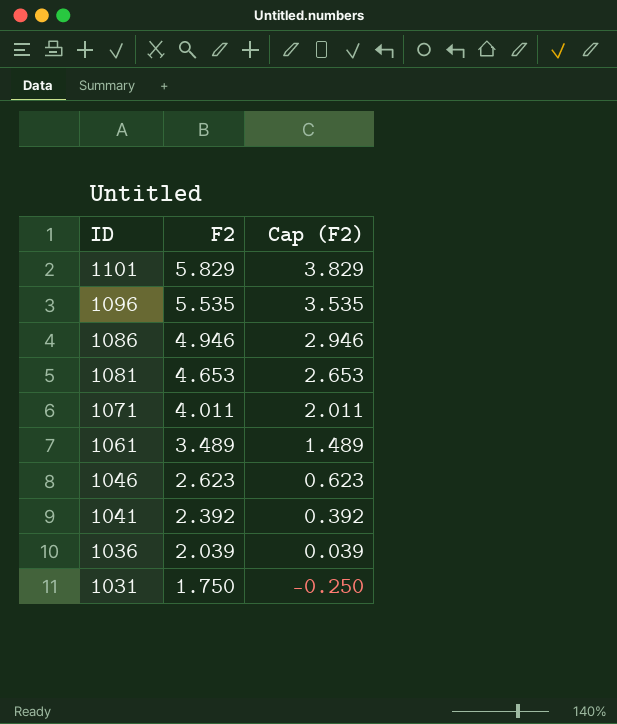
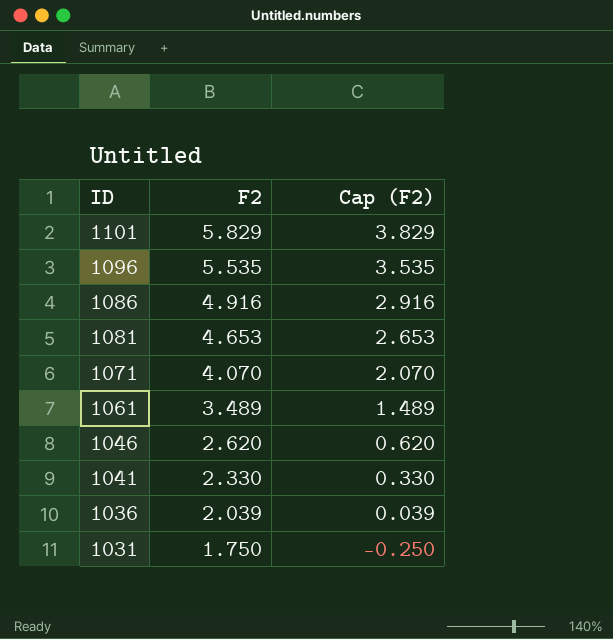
1086 | F2: 4.946 -> 4.916
1086 | Cap (F2): 2.946 -> 2.916
1071 | F2: 4.011 -> 4.070
1071 | Cap (F2): 2.011 -> 2.070
1046 | F2: 2.623 -> 2.620
1046 | Cap (F2): 0.623 -> 0.620
1041 | F2: 2.392 -> 2.330
1041 | Cap (F2): 0.392 -> 0.330

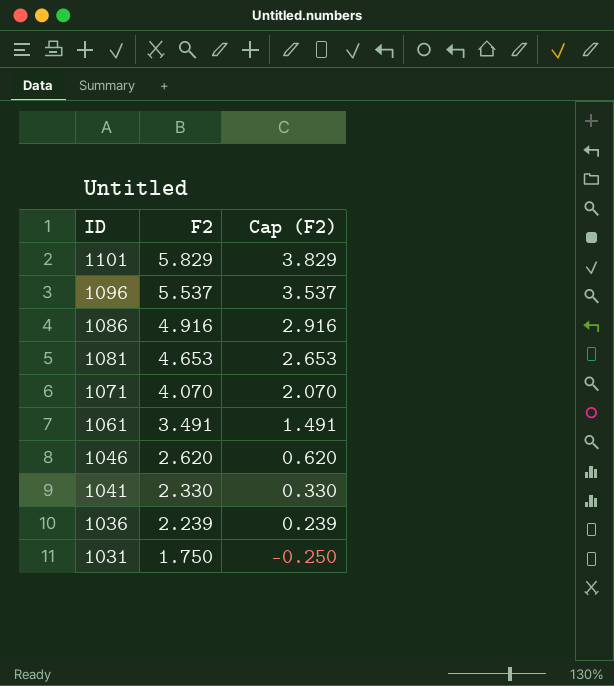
1096 | F2: 5.535 -> 5.537
1096 | Cap (F2): 3.535 -> 3.537
1061 | F2: 3.489 -> 3.491
1061 | Cap (F2): 1.489 -> 1.491
1036 | F2: 2.039 -> 2.239
1036 | Cap (F2): 0.039 -> 0.239

